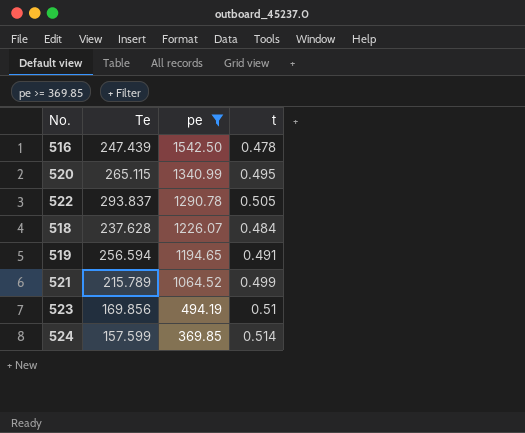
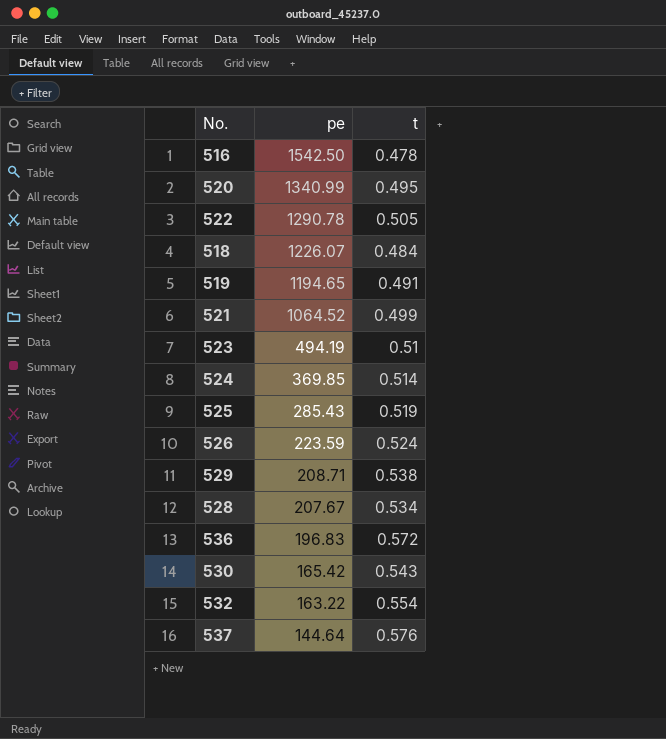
filter: pe >= 369.85 -> none
column Te | position: 2 -> none

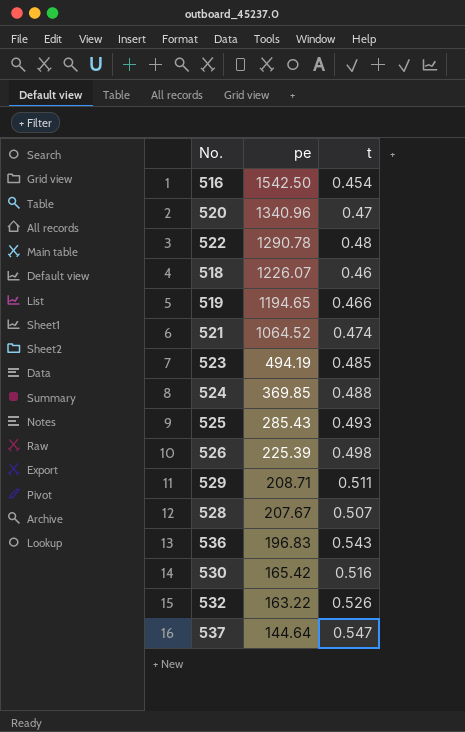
516 | t: 0.478 -> 0.454
520 | pe: 1340.99 -> 1340.96
520 | t: 0.495 -> 0.47
522 | t: 0.505 -> 0.48
518 | t: 0.484 -> 0.46
519 | t: 0.491 -> 0.466
521 | t: 0.499 -> 0.474
523 | t: 0.51 -> 0.485
524 | t: 0.514 -> 0.488
525 | t: 0.519 -> 0.493
526 | pe: 223.59 -> 225.39
526 | t: 0.524 -> 0.498
529 | t: 0.538 -> 0.511
528 | t: 0.534 -> 0.507
536 | t: 0.572 -> 0.543
530 | t: 0.543 -> 0.516
532 | t: 0.554 -> 0.526
537 | t: 0.576 -> 0.547

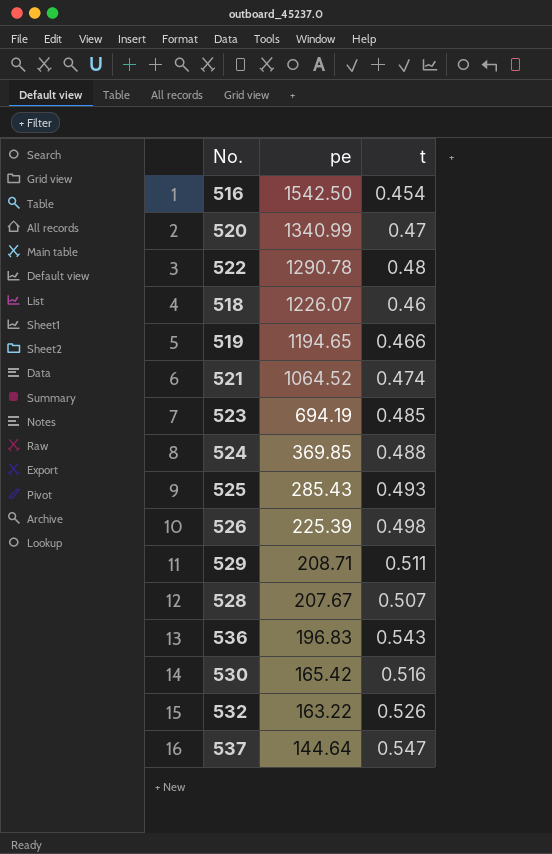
520 | pe: 1340.96 -> 1340.99
523 | pe: 494.19 -> 694.19

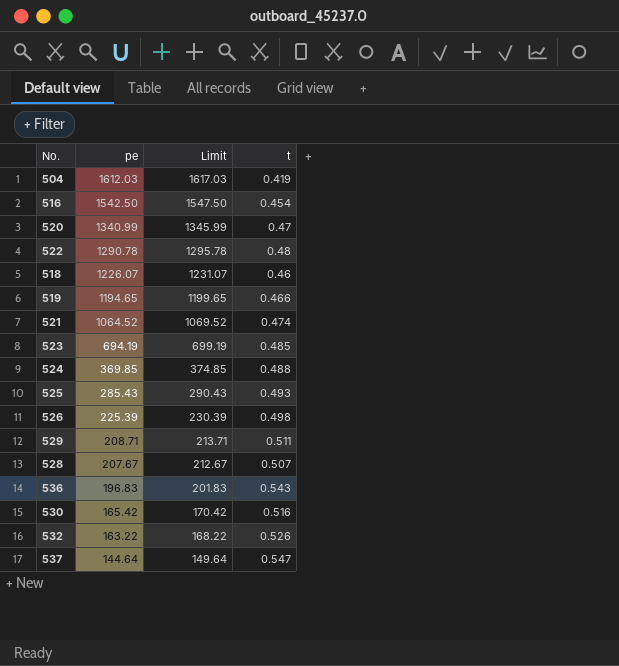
column Limit | formula: none -> [pe] + 5
row 504: none -> 1612.03 | 1617.03 | 0.419

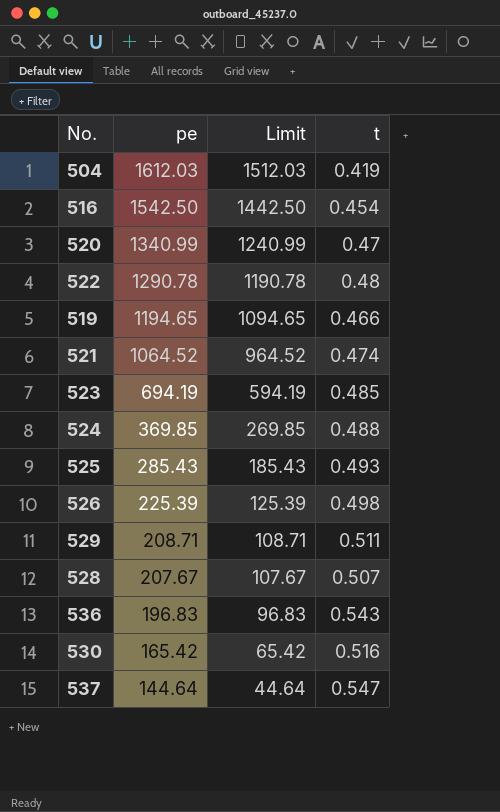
column Limit | formula: [pe] + 5 -> [pe] - 100
row 518: 1226.07 | 1231.07 | 0.46 -> none
row 532: 163.22 | 168.22 | 0.526 -> none

